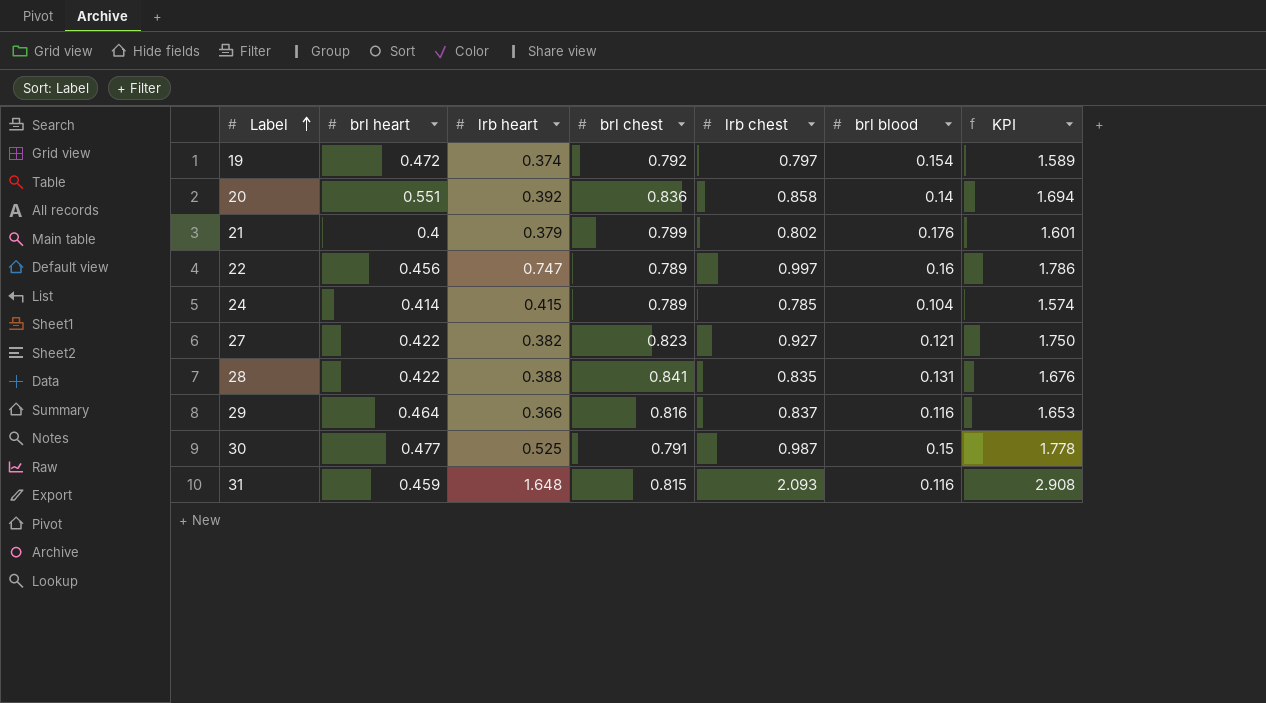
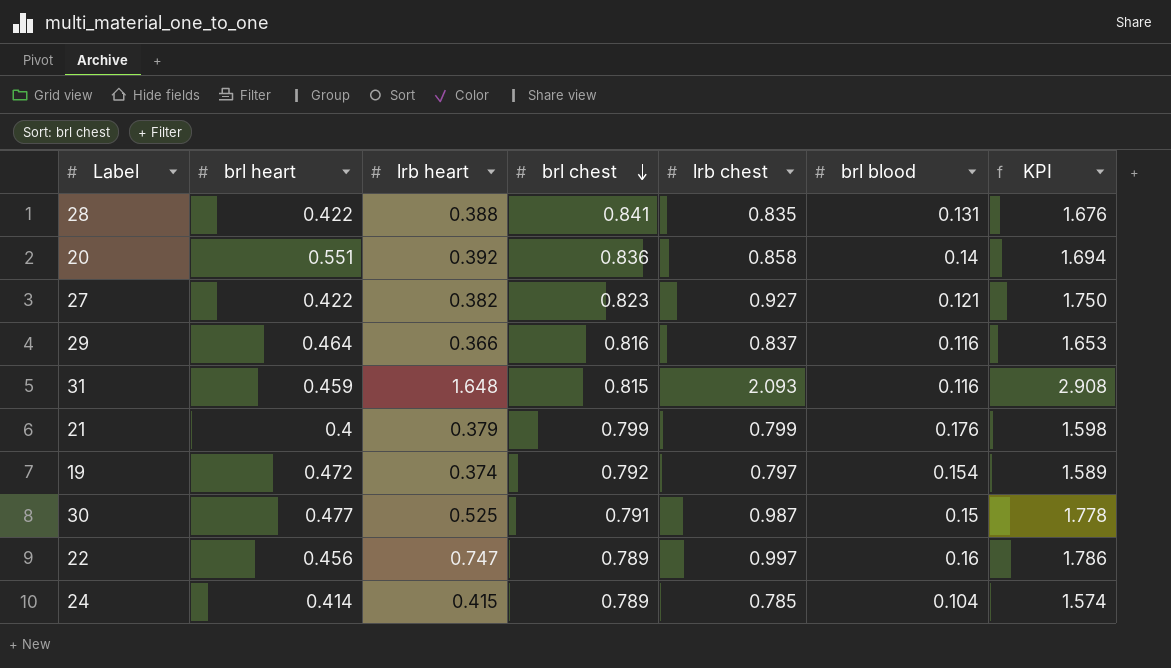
row order: Label ascending -> brl chest descending
21 | lrb chest: 0.802 -> 0.799
21 | KPI: 1.601 -> 1.598

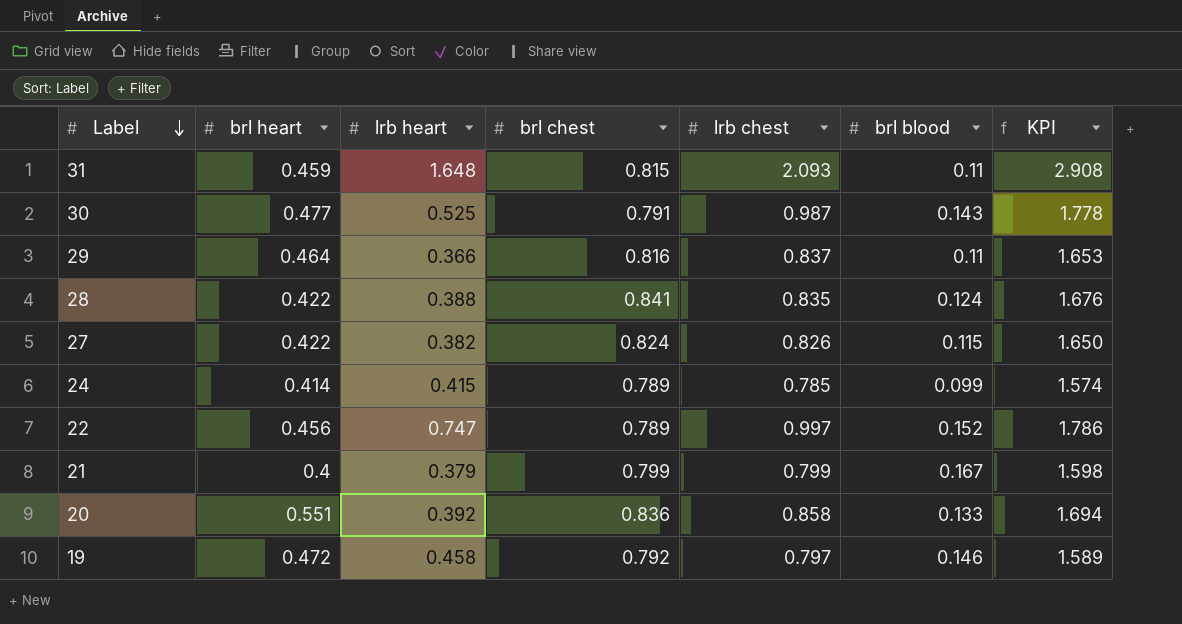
row order: brl chest descending -> Label descending
31 | brl blood: 0.116 -> 0.11
30 | brl blood: 0.15 -> 0.143
29 | brl blood: 0.116 -> 0.11
28 | brl blood: 0.131 -> 0.124
27 | brl chest: 0.823 -> 0.824
27 | lrb chest: 0.927 -> 0.826
27 | brl blood: 0.121 -> 0.115
27 | KPI: 1.750 -> 1.650
24 | brl blood: 0.104 -> 0.099
22 | brl blood: 0.16 -> 0.152
21 | brl blood: 0.176 -> 0.167
20 | brl blood: 0.14 -> 0.133
19 | lrb heart: 0.374 -> 0.458
19 | brl blood: 0.154 -> 0.146

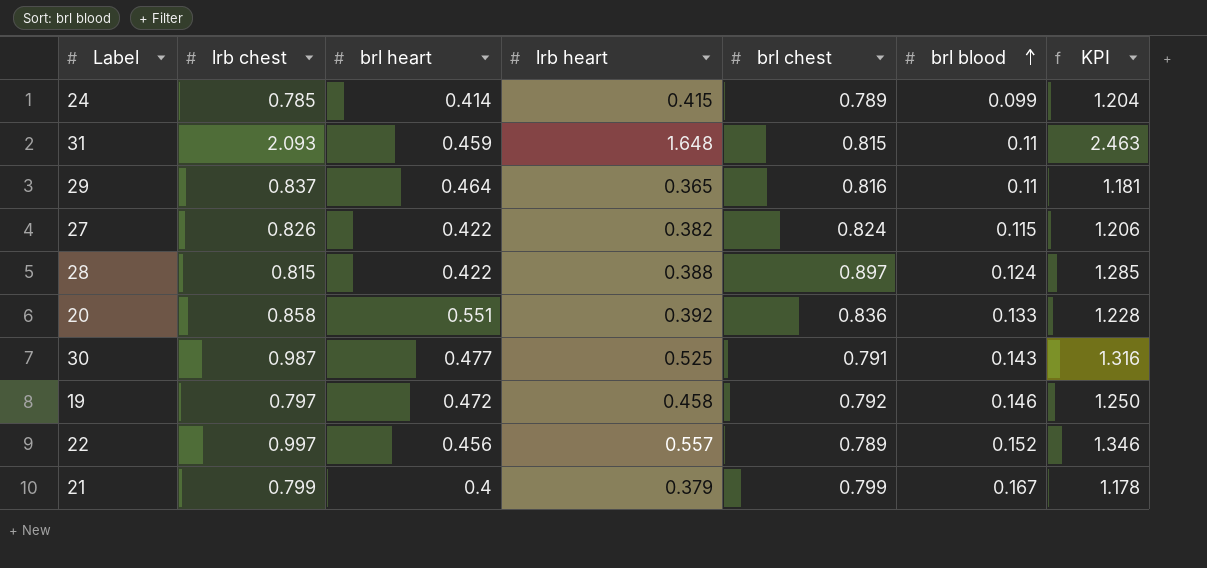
row order: Label descending -> brl blood ascending
column lrb chest | position: 5 -> 2
column KPI | formula: [brl chest] + [lrb chest] -> [lrb heart] + [brl chest]
29 | lrb heart: 0.366 -> 0.365
28 | lrb chest: 0.835 -> 0.815
28 | brl chest: 0.841 -> 0.897
22 | lrb heart: 0.747 -> 0.557

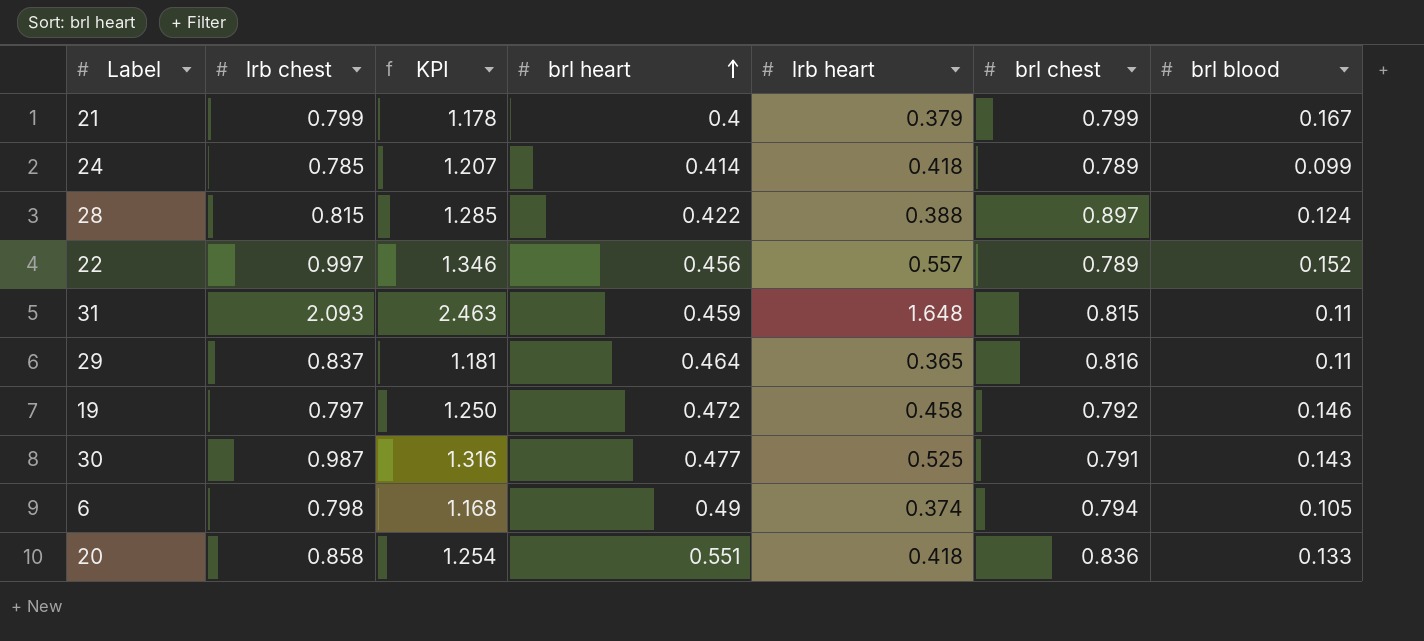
row order: brl blood ascending -> brl heart ascending
column KPI | position: 7 -> 3
row 27: 0.826 | 0.422 | 0.382 | 0.824 | 0.115 | 1.206 -> none
24 | KPI: 1.204 -> 1.207
24 | lrb heart: 0.415 -> 0.418
row 6: none -> 0.798 | 1.168 | 0.49 | 0.374 | 0.794 | 0.105
20 | KPI: 1.228 -> 1.254
20 | lrb heart: 0.392 -> 0.418

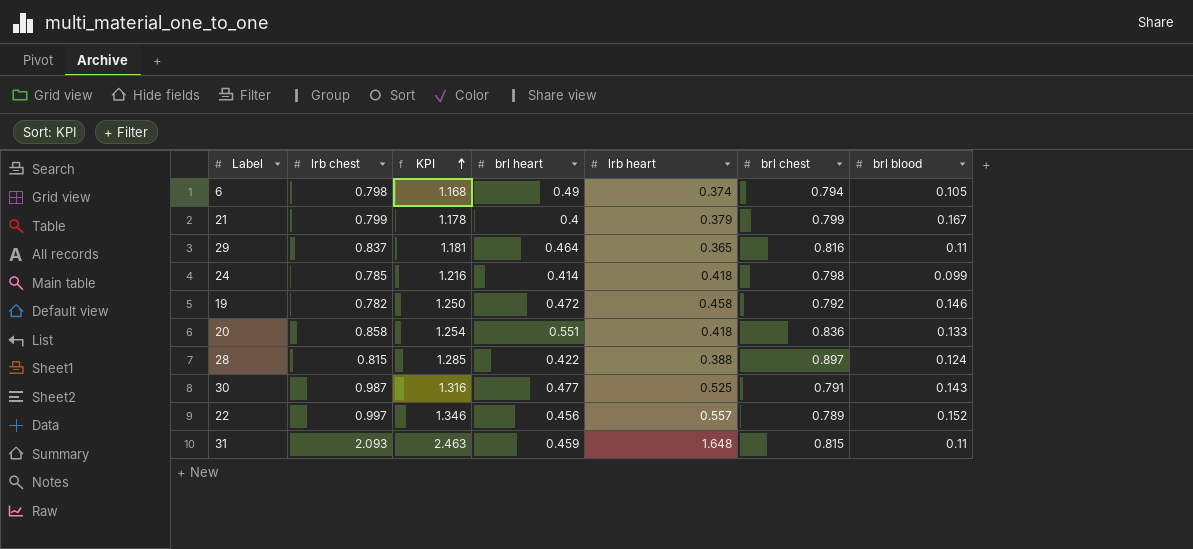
row order: brl heart ascending -> KPI ascending
24 | KPI: 1.207 -> 1.216
24 | brl chest: 0.789 -> 0.798
19 | lrb chest: 0.797 -> 0.782

